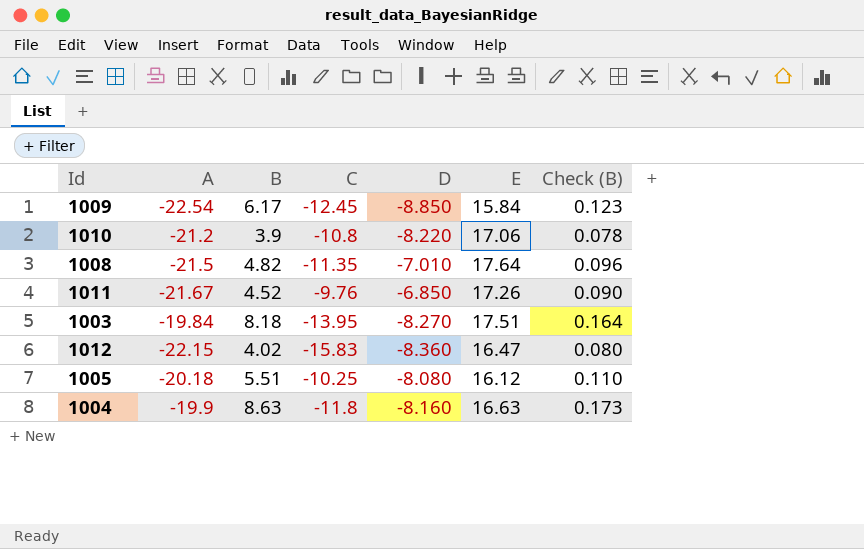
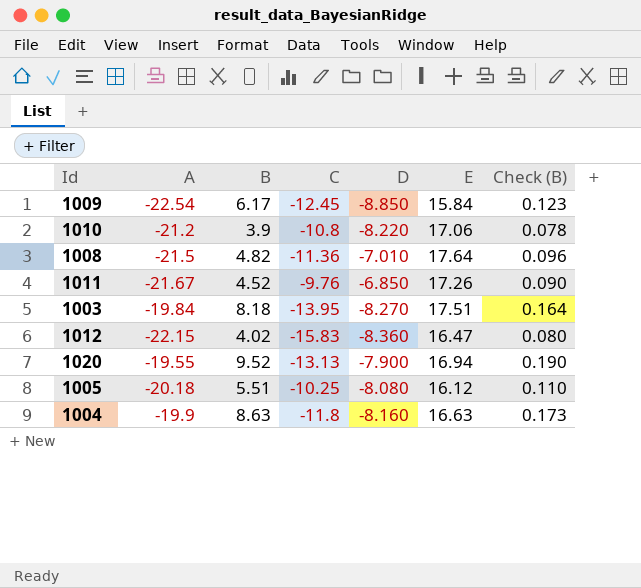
1008 | C: -11.35 -> -11.36
row 1020: none -> -19.55 | 9.52 | -13.13 | -7.900 | 16.94 | 0.190

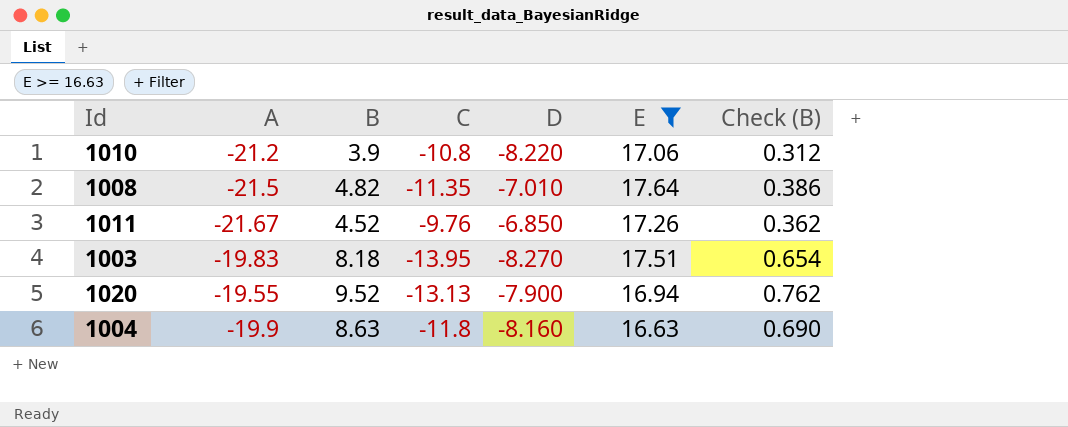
filter: none -> E >= 16.63
column Check (B) | formula: [B] * 0.02 -> [B] * 0.08
1008 | C: -11.36 -> -11.35
1003 | A: -19.84 -> -19.83

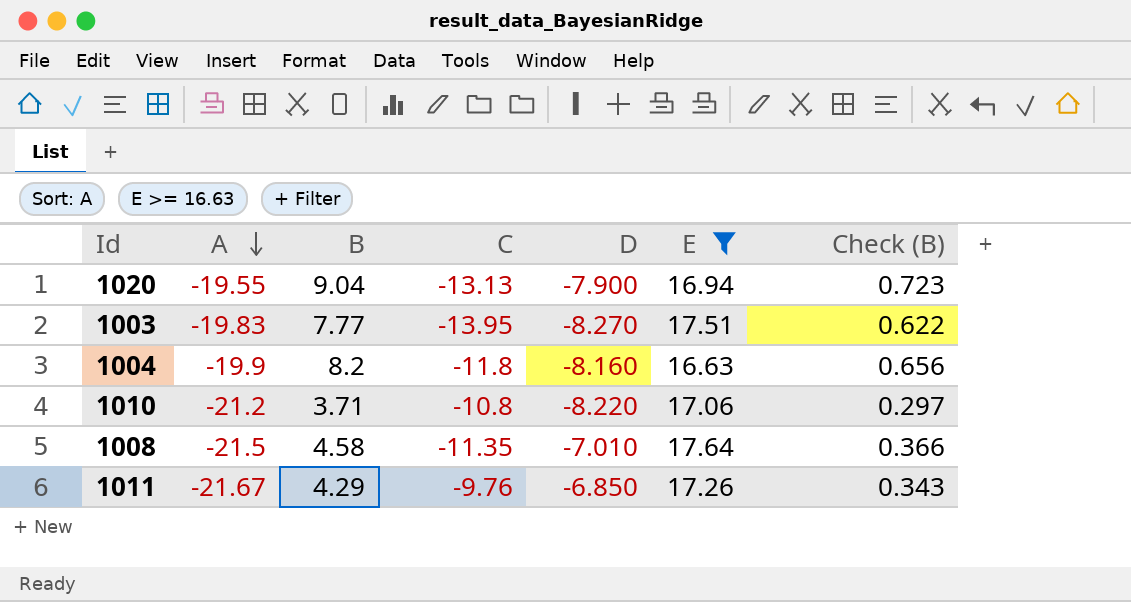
row order: none -> A descending
1020 | B: 9.52 -> 9.04
1020 | Check (B): 0.762 -> 0.723
1003 | B: 8.18 -> 7.77
1003 | Check (B): 0.654 -> 0.622
1004 | B: 8.63 -> 8.2
1004 | Check (B): 0.690 -> 0.656
1010 | B: 3.9 -> 3.71
1010 | Check (B): 0.312 -> 0.297
1008 | B: 4.82 -> 4.58
1008 | Check (B): 0.386 -> 0.366
1011 | B: 4.52 -> 4.29
1011 | Check (B): 0.362 -> 0.343

